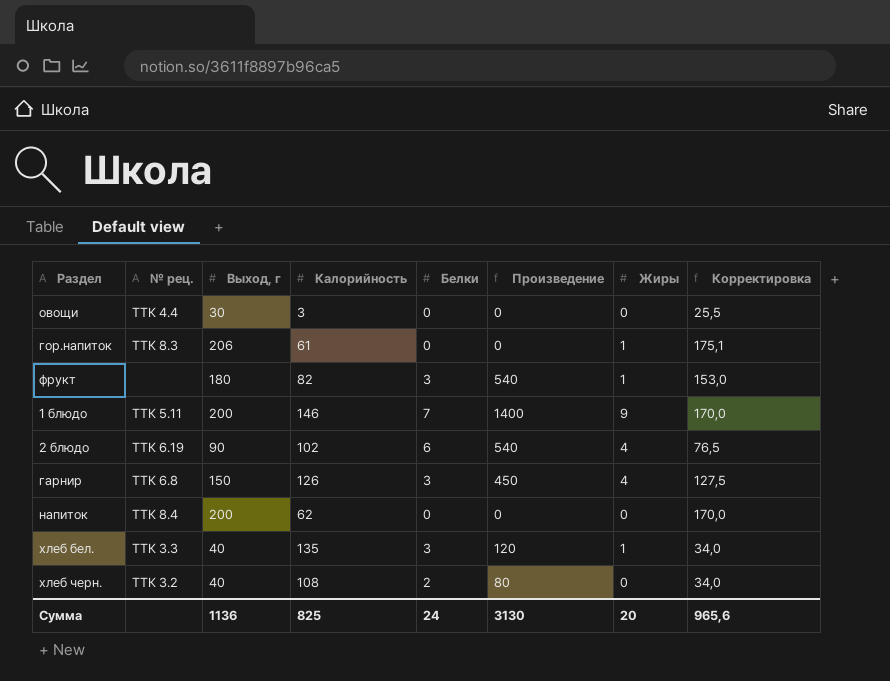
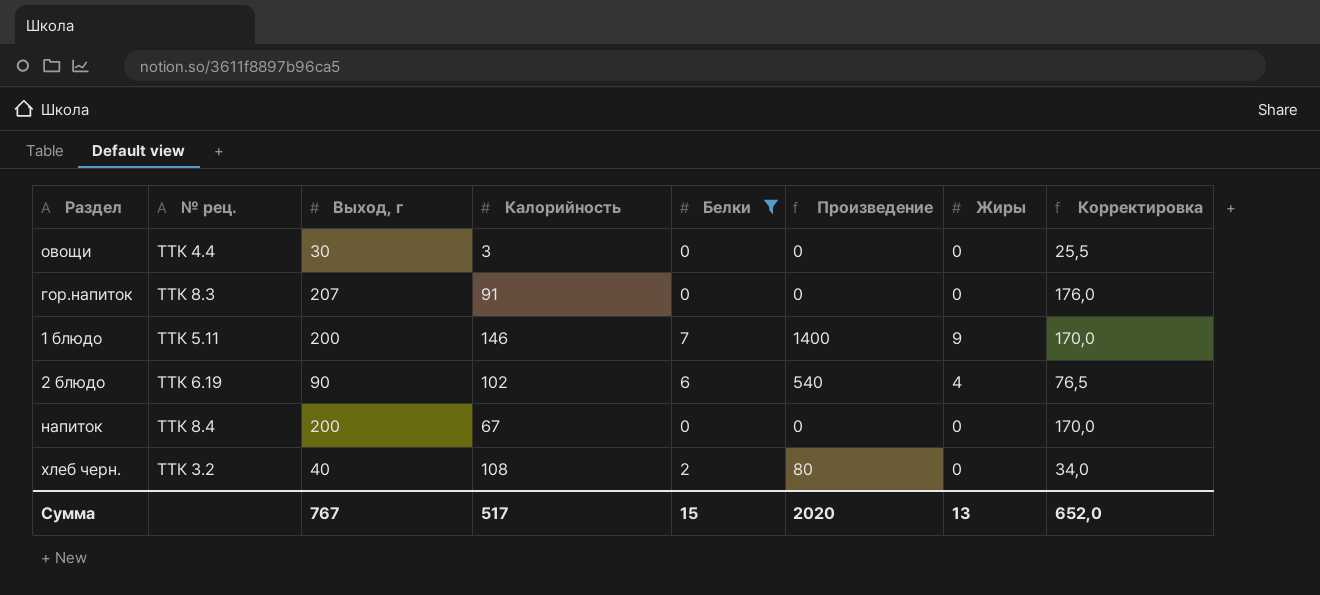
filter: none -> Белки != 3
гор.напиток | Выход, г: 206 -> 207
гор.напиток | Калорийность: 61 -> 91
гор.напиток | Жиры: 1 -> 0
гор.напиток | Корректировка: 175,1 -> 176,0
напиток | Калорийность: 62 -> 67
Сумма | Выход, г: 1136 -> 767
Сумма | Калорийность: 825 -> 517
Сумма | Белки: 24 -> 15
Сумма | Произведение: 3130 -> 2020
Сумма | Жиры: 20 -> 13
Сумма | Корректировка: 965,6 -> 652,0

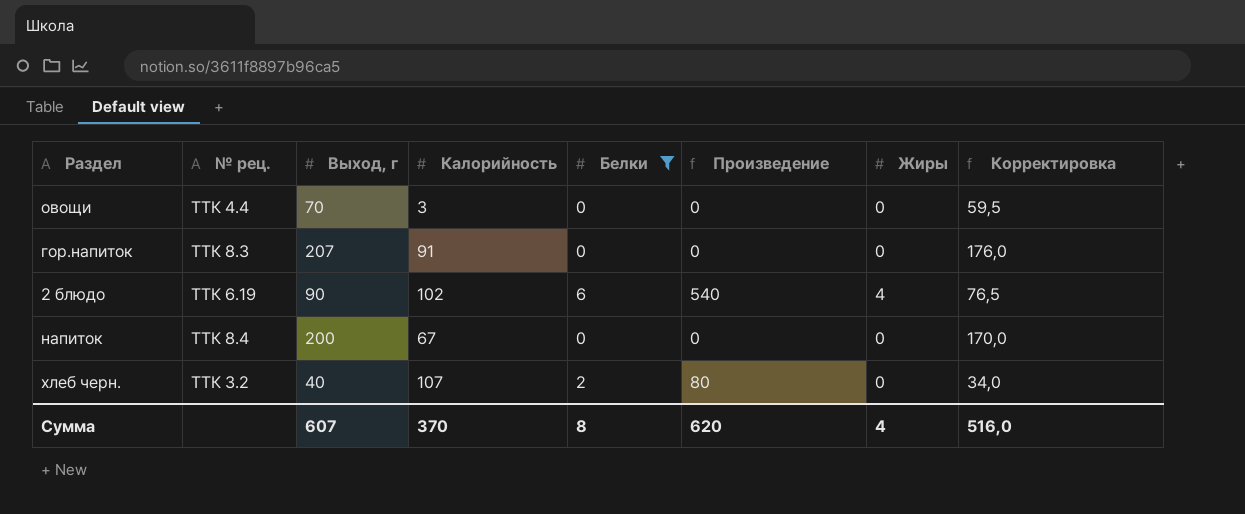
row 1 блюдо: ТТК 5.11 | 200 | 146 | 7 | 1400 | 9 | 170,0 -> none
овощи | Выход, г: 30 -> 70
овощи | Корректировка: 25,5 -> 59,5
хлеб черн. | Калорийность: 108 -> 107
Сумма | Выход, г: 767 -> 607
Сумма | Калорийность: 517 -> 370
Сумма | Белки: 15 -> 8
Сумма | Произведение: 2020 -> 620
Сумма | Жиры: 13 -> 4
Сумма | Корректировка: 652,0 -> 516,0

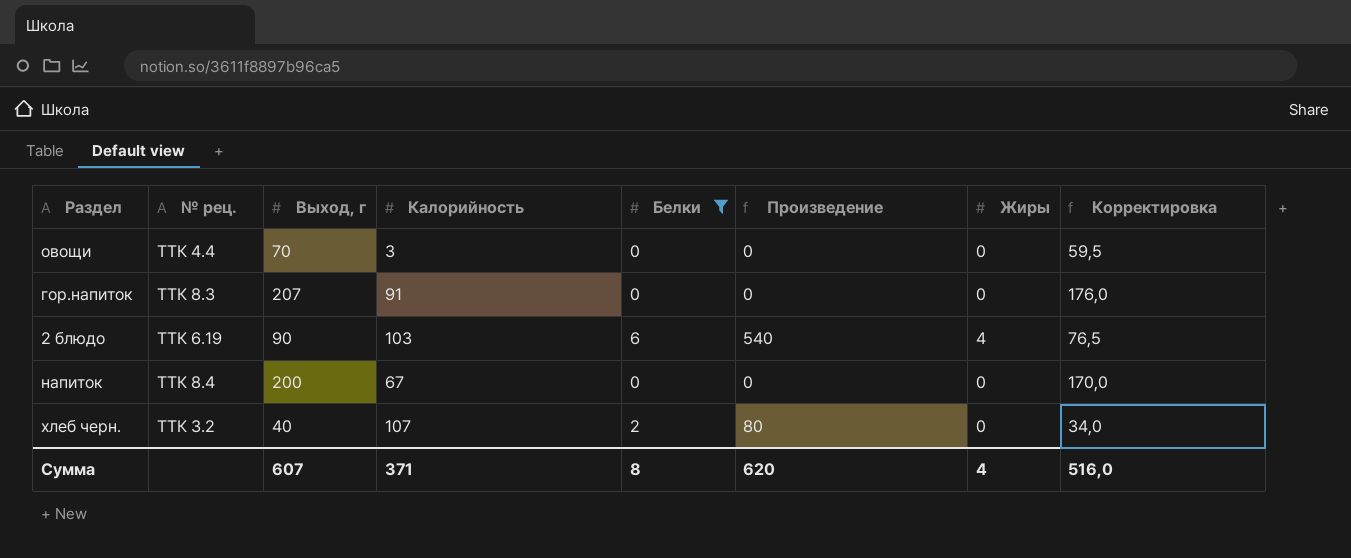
2 блюдо | Калорийность: 102 -> 103
Сумма | Калорийность: 370 -> 371

